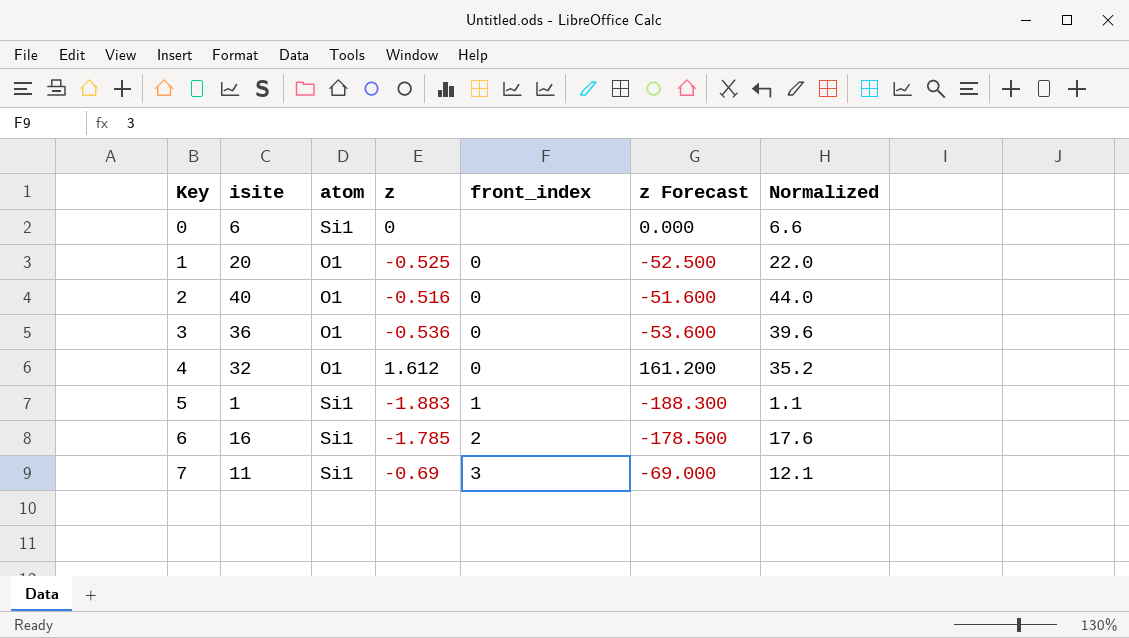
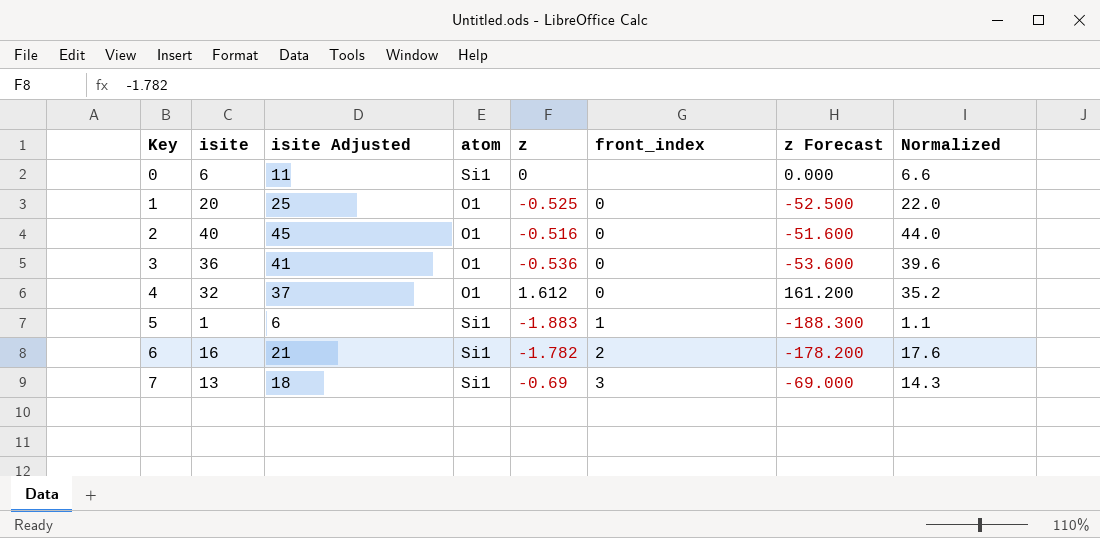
column isite Adjusted | formula: none -> [isite] + 5
6 | z: -1.785 -> -1.782
6 | z Forecast: -178.500 -> -178.200
7 | isite: 11 -> 13
7 | Normalized: 12.1 -> 14.3

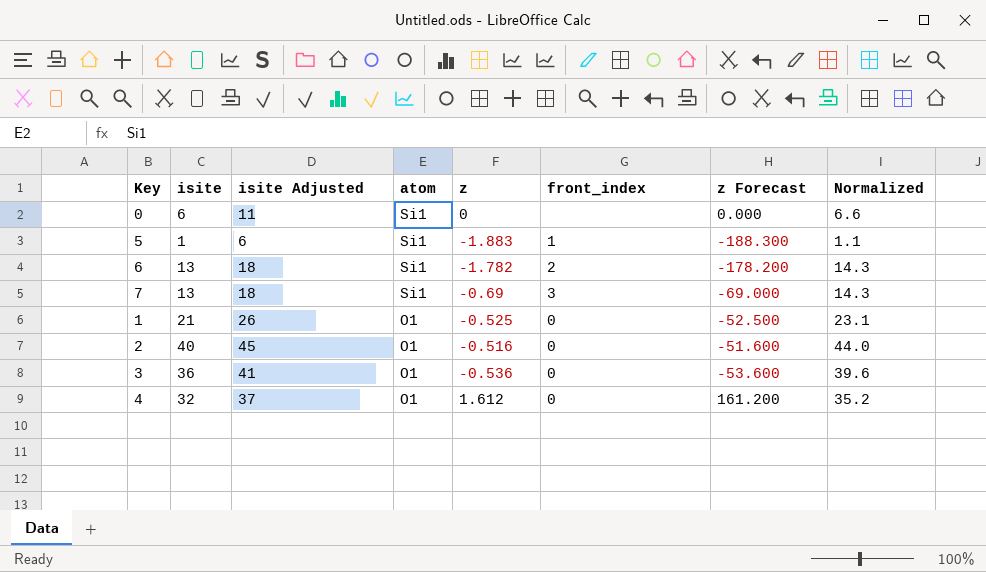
row order: Key ascending -> atom descending
6 | isite: 16 -> 13
6 | isite Adjusted: 21 -> 18
6 | Normalized: 17.6 -> 14.3
1 | isite: 20 -> 21
1 | isite Adjusted: 25 -> 26
1 | Normalized: 22.0 -> 23.1

